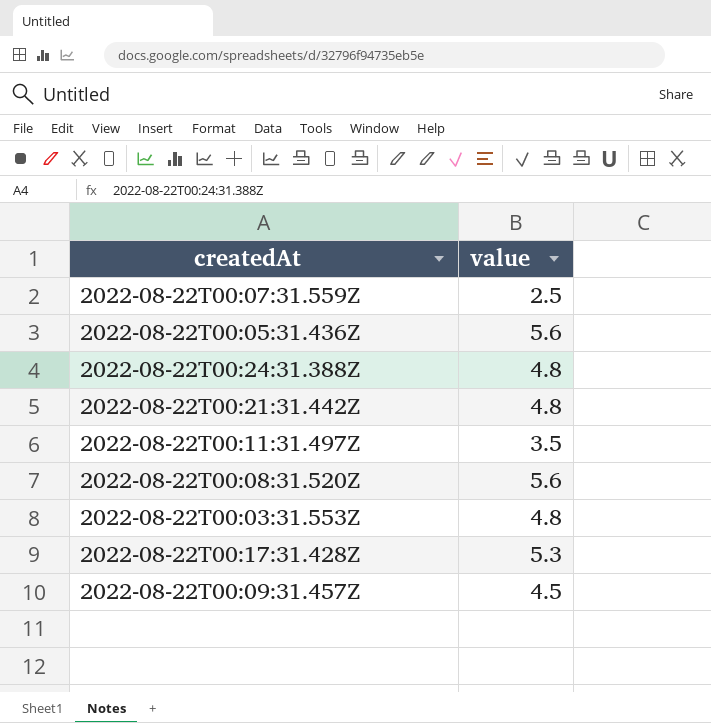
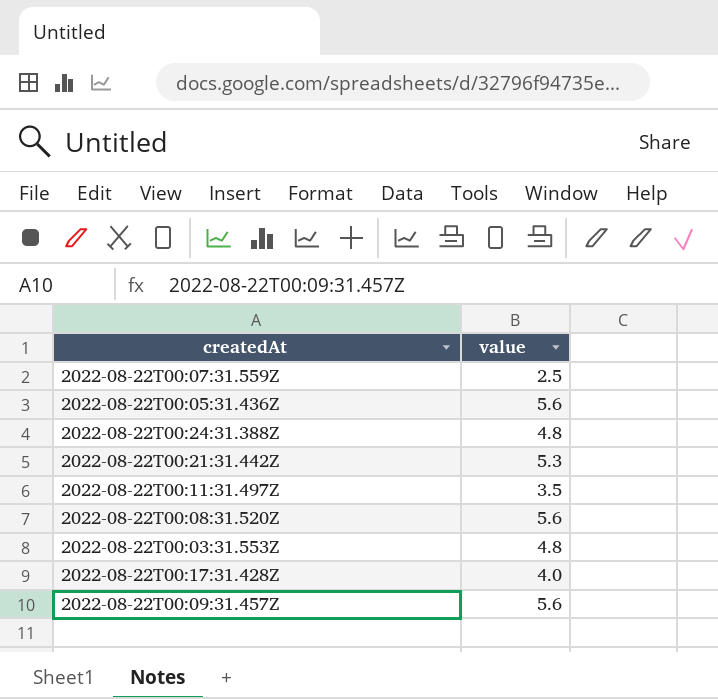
2022-08-22T00:21:31.442Z | value: 4.8 -> 5.3
2022-08-22T00:17:31.428Z | value: 5.3 -> 4.0
2022-08-22T00:09:31.457Z | value: 4.5 -> 5.6

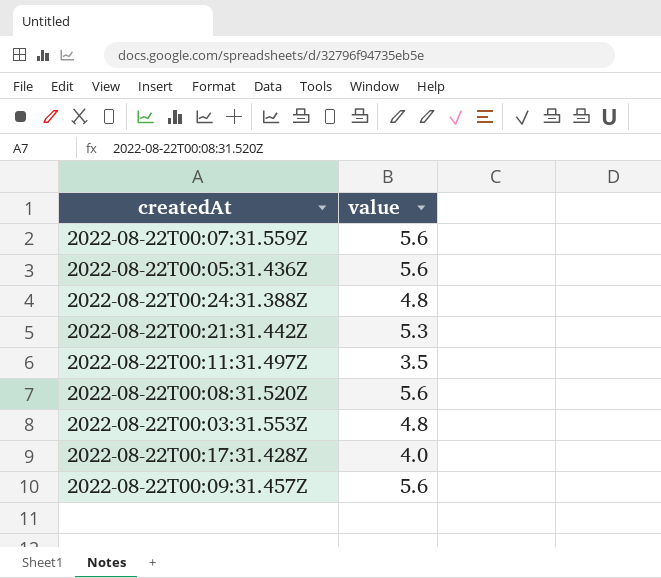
2022-08-22T00:07:31.559Z | value: 2.5 -> 5.6

